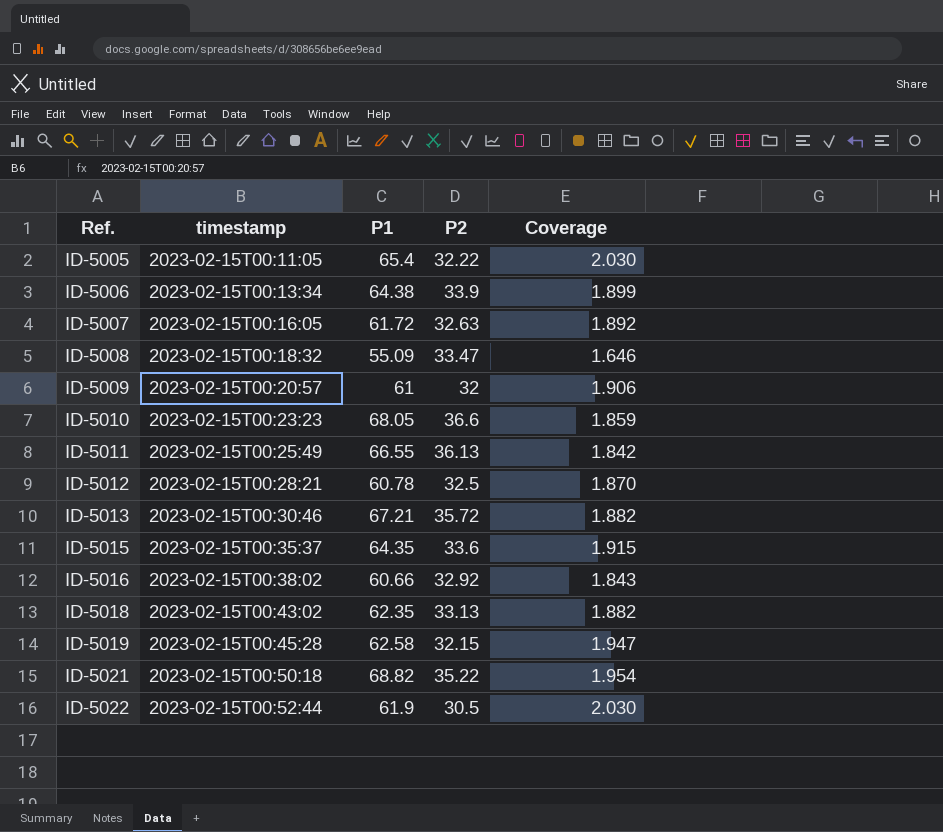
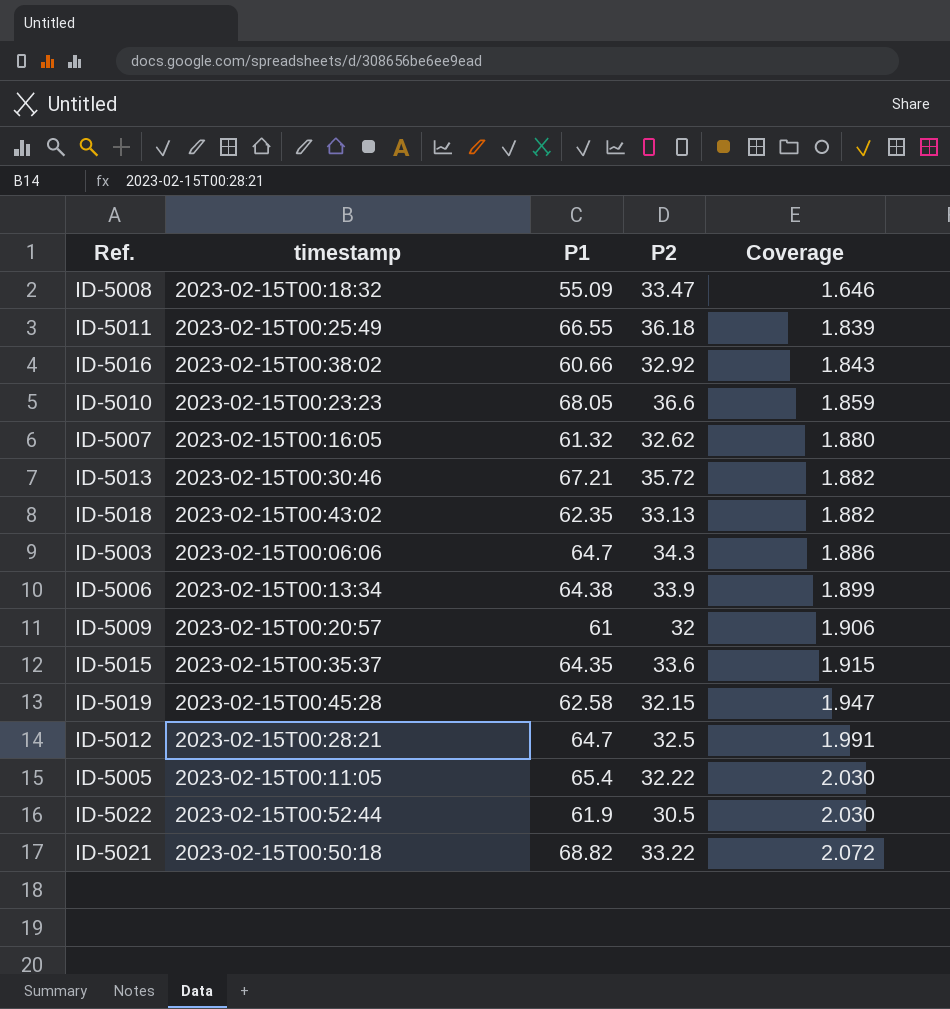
row order: Ref. ascending -> Coverage ascending
ID-5011 | P2: 36.13 -> 36.18
ID-5011 | Coverage: 1.842 -> 1.839
ID-5007 | P1: 61.72 -> 61.32
ID-5007 | P2: 32.63 -> 32.62
ID-5007 | Coverage: 1.892 -> 1.880
row ID-5003: none -> 2023-02-15T00:06:06 | 64.7 | 34.3 | 1.886
ID-5012 | P1: 60.78 -> 64.7
ID-5012 | Coverage: 1.870 -> 1.991
ID-5021 | P2: 35.22 -> 33.22
ID-5021 | Coverage: 1.954 -> 2.072

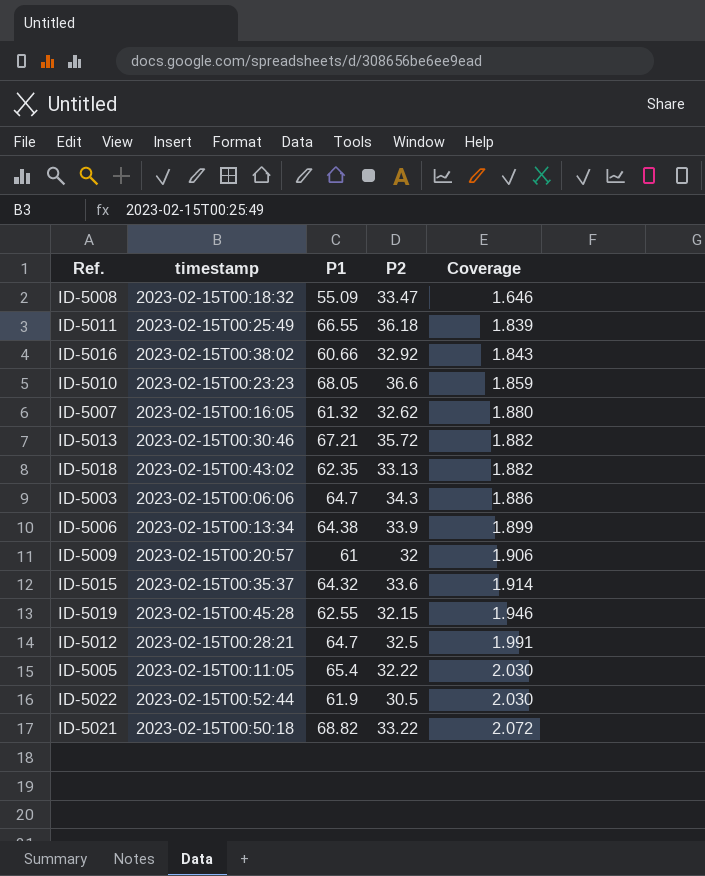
ID-5015 | P1: 64.35 -> 64.32
ID-5015 | Coverage: 1.915 -> 1.914
ID-5019 | P1: 62.58 -> 62.55
ID-5019 | Coverage: 1.947 -> 1.946

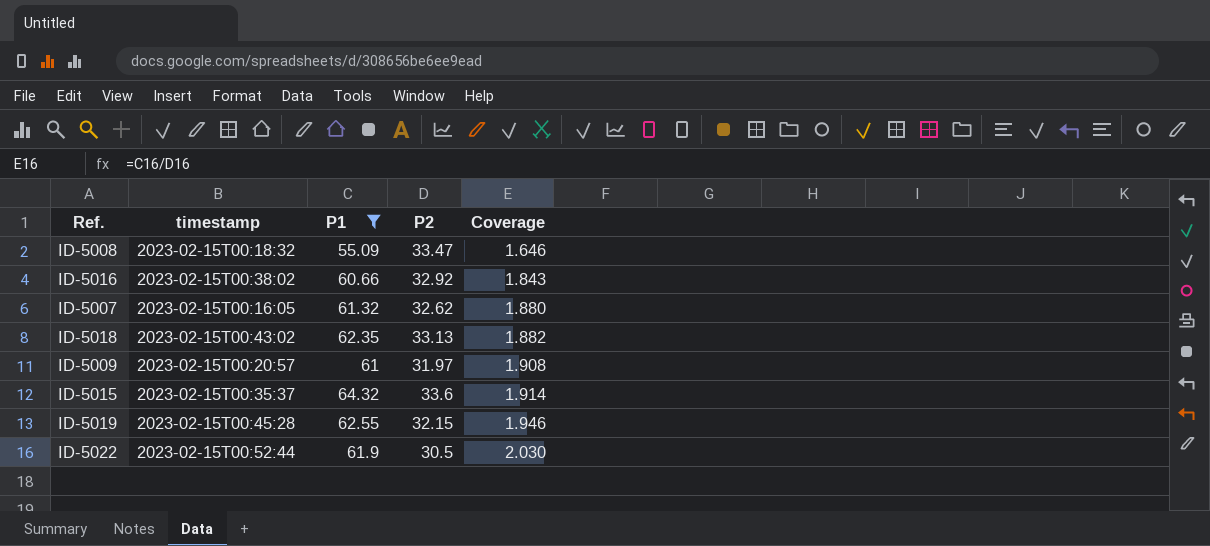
filter: none -> P1 <= 64.32
ID-5009 | P2: 32 -> 31.97
ID-5009 | Coverage: 1.906 -> 1.908

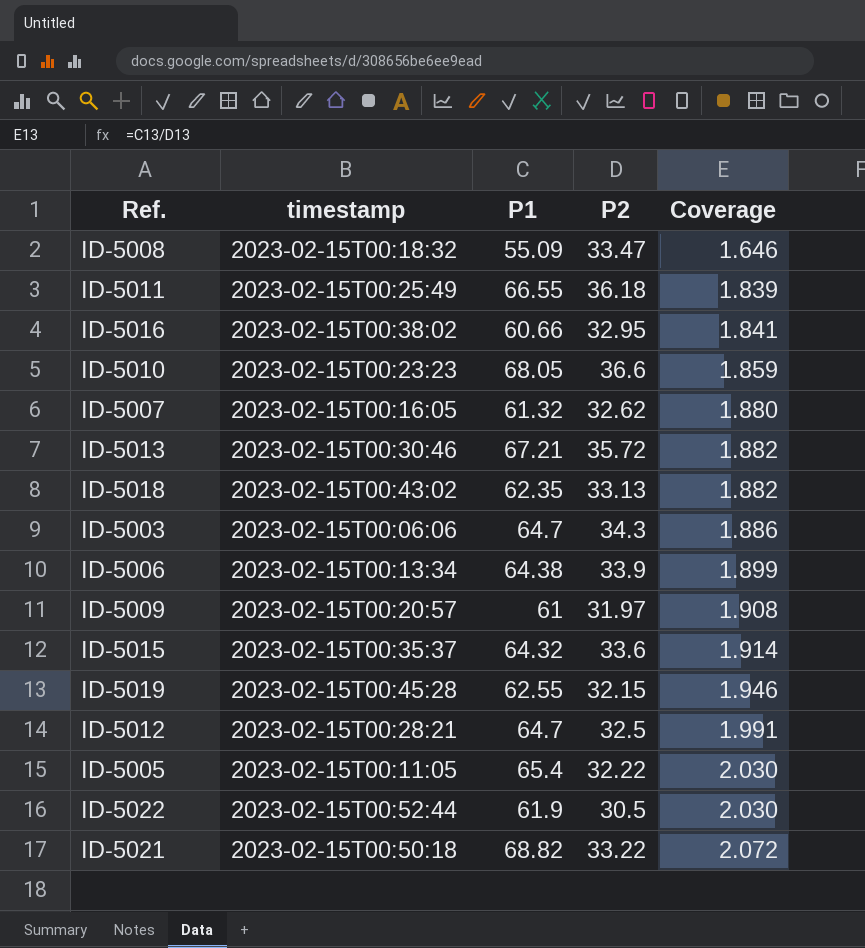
filter: P1 <= 64.32 -> none
ID-5016 | P2: 32.92 -> 32.95
ID-5016 | Coverage: 1.843 -> 1.841

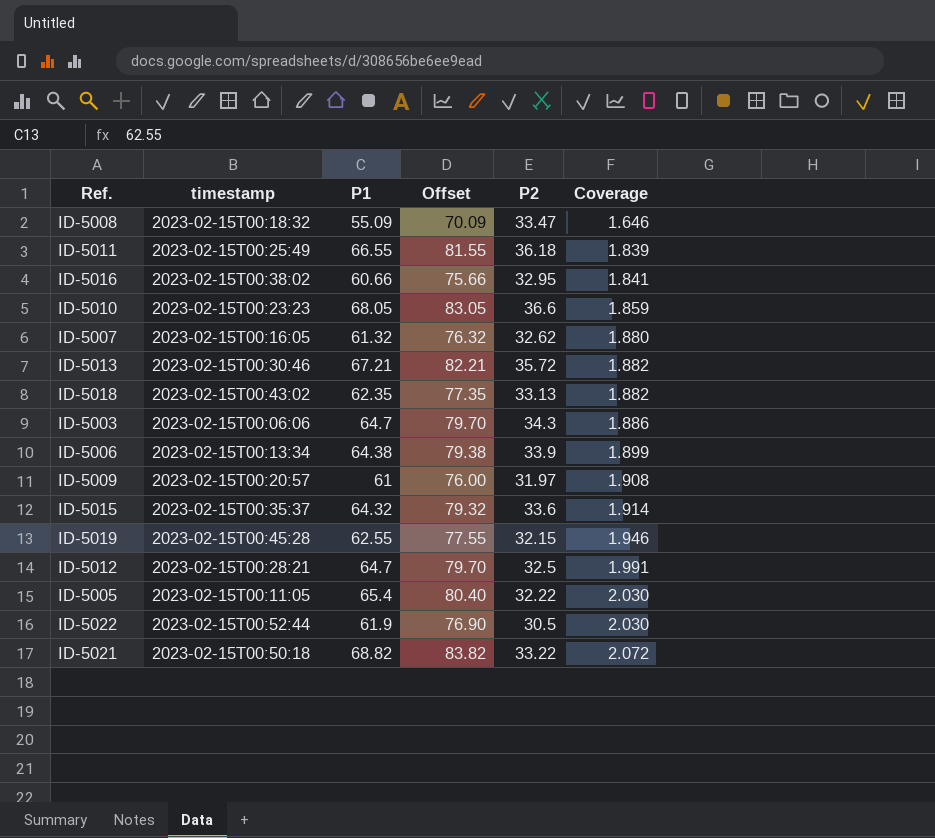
column Offset | formula: none -> [P1] + 15

